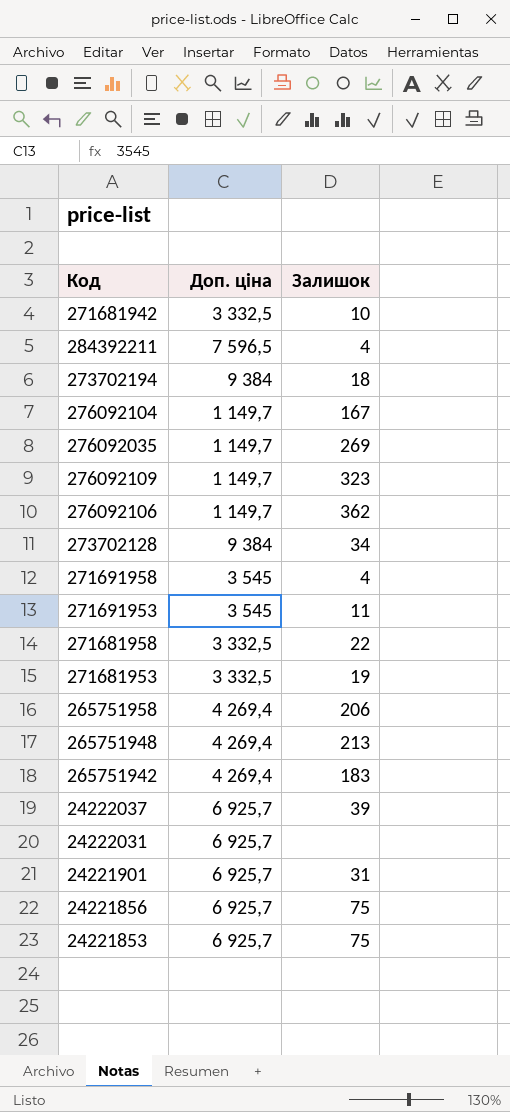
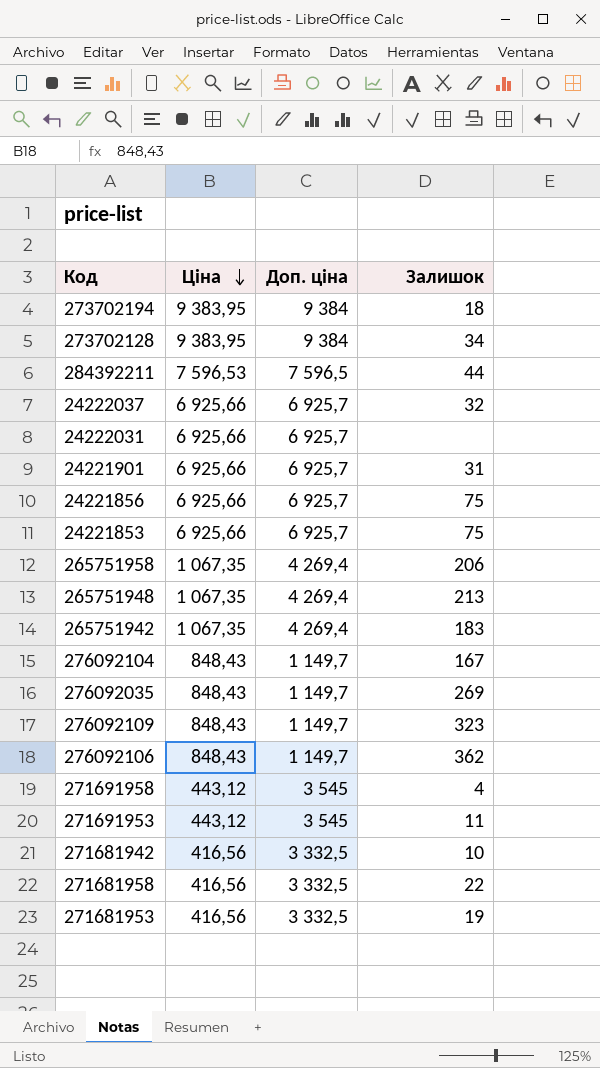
row order: none -> Ціна descending
column Ціна | position: none -> 2
284392211 | Залишок: 4 -> 44
24222037 | Залишок: 39 -> 32

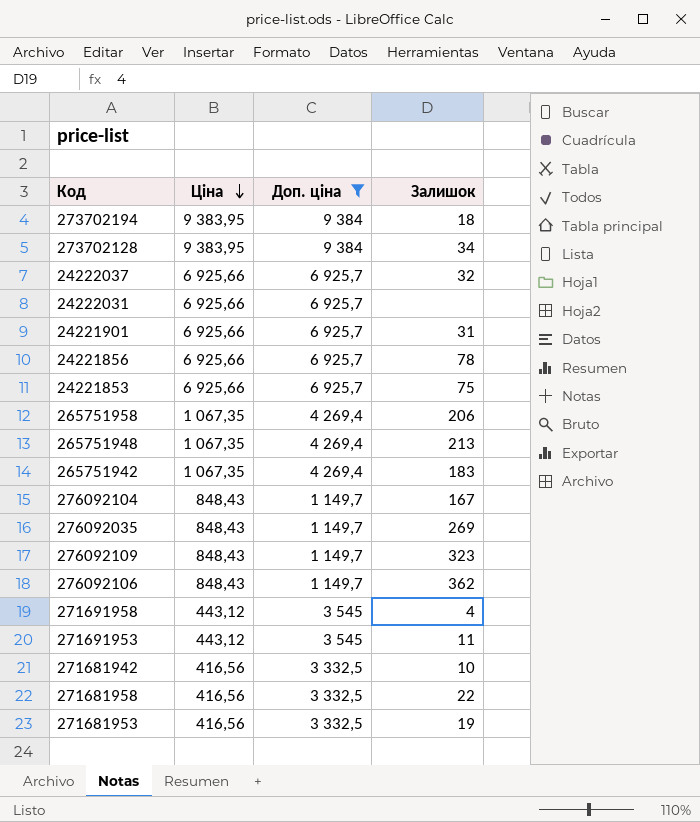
filter: none -> Доп. ціна != 7 596,5
24221856 | Залишок: 75 -> 78

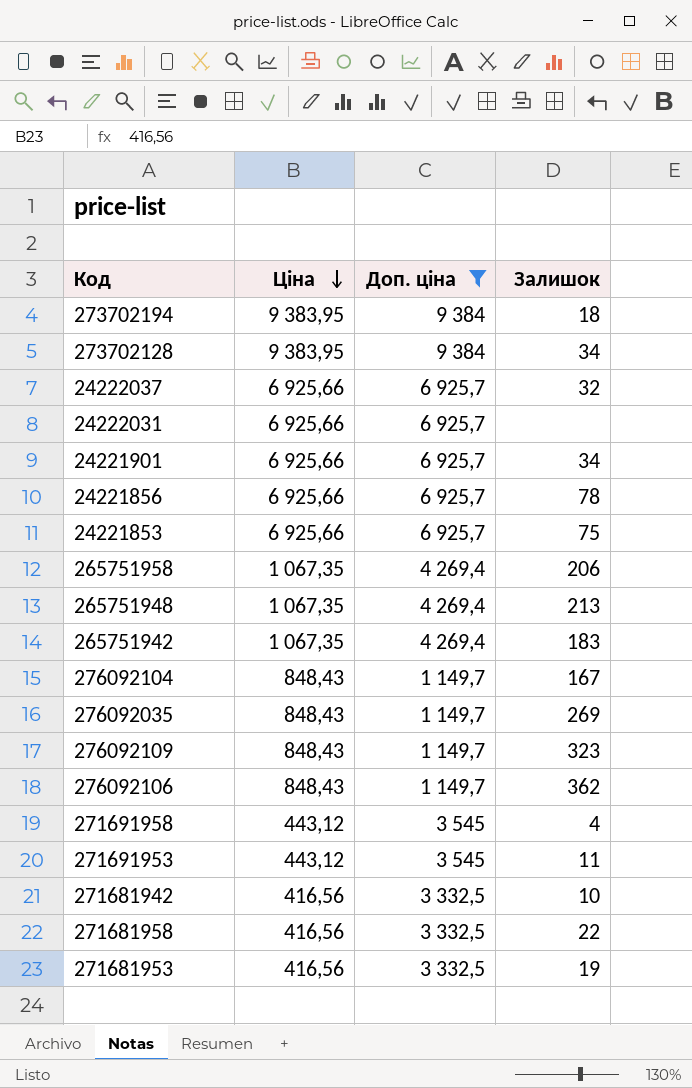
24221901 | Залишок: 31 -> 34

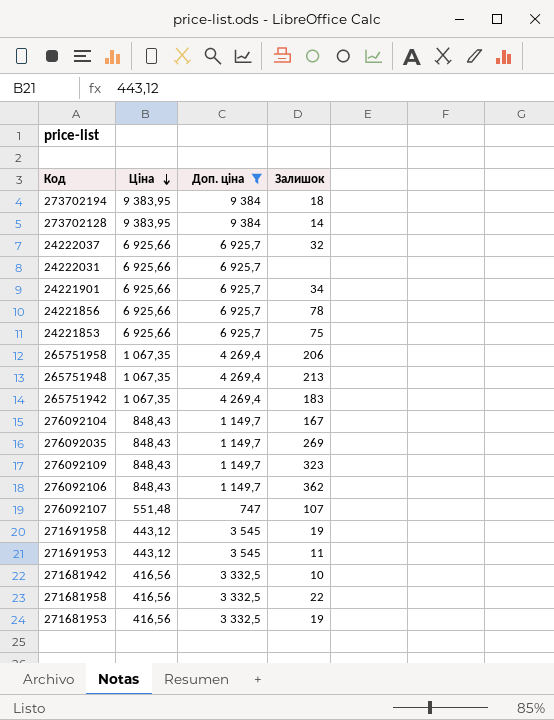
273702128 | Залишок: 34 -> 14
row 276092107: none -> 551,48 | 747 | 107
271691958 | Залишок: 4 -> 19

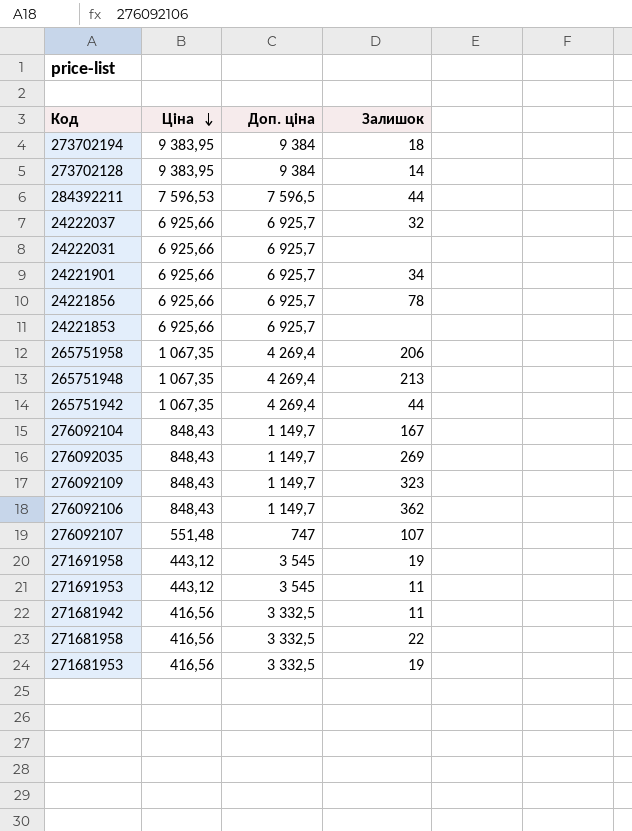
filter: Доп. ціна != 7 596,5 -> none
24221853 | Залишок: 75 -> none
265751942 | Залишок: 183 -> 44
271681942 | Залишок: 10 -> 11

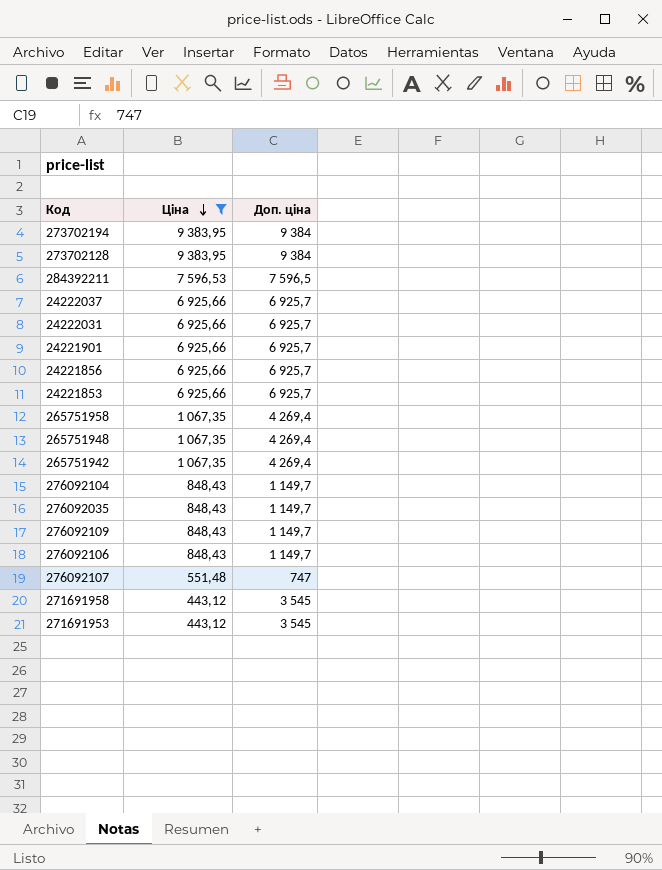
filter: none -> Ціна != 416,56
column Залишок | position: 4 -> none

